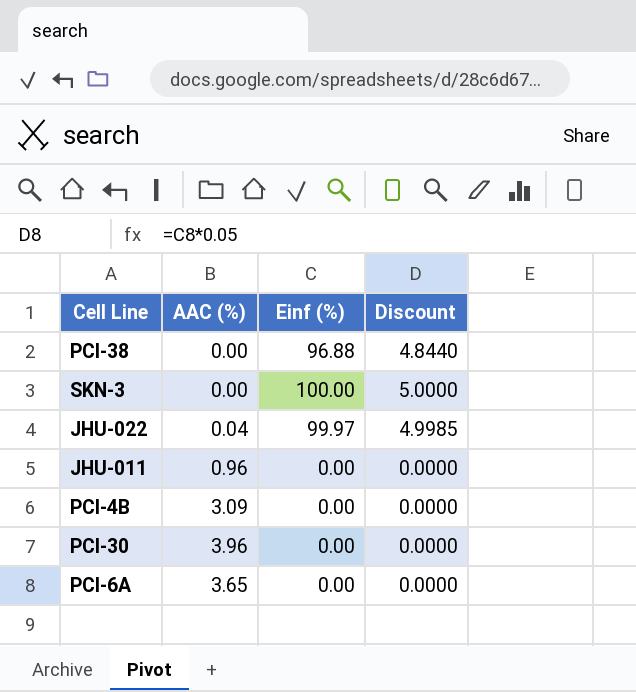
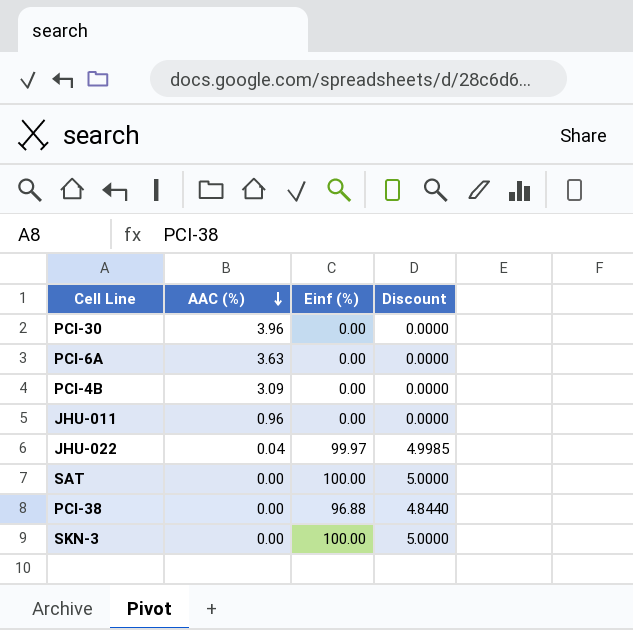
row order: none -> AAC (%) descending
PCI-6A | AAC (%): 3.65 -> 3.63
row SAT: none -> 0.00 | 100.00 | 5.0000

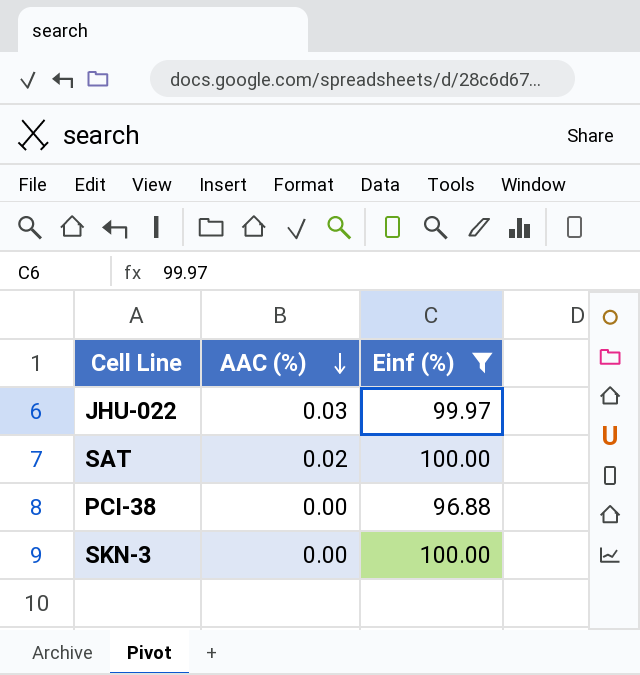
filter: none -> Einf (%) != 0.00
column Discount | formula: [Einf (%)] * 0.05 -> none
JHU-022 | AAC (%): 0.04 -> 0.03
SAT | AAC (%): 0.00 -> 0.02

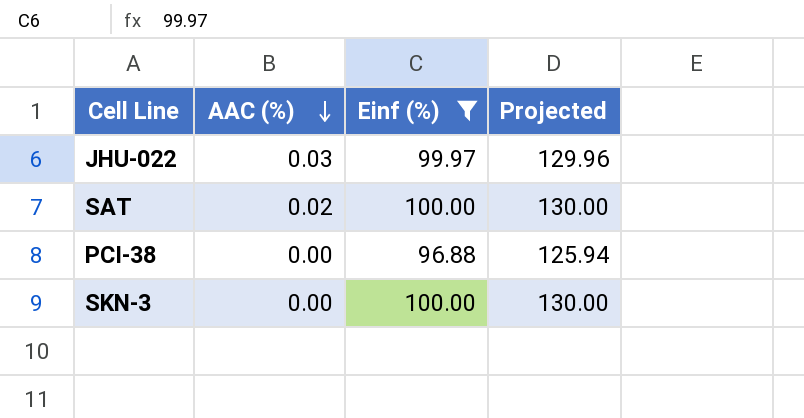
column Projected | formula: none -> [Einf (%)] * 1.3

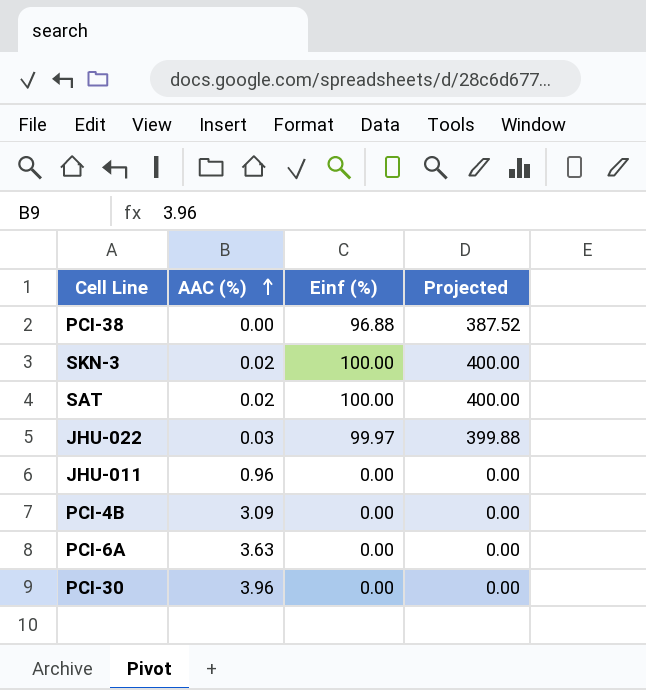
filter: Einf (%) != 0.00 -> none
row order: AAC (%) descending -> AAC (%) ascending
column Projected | formula: [Einf (%)] * 1.3 -> [Einf (%)] * 4
SKN-3 | AAC (%): 0.00 -> 0.02

